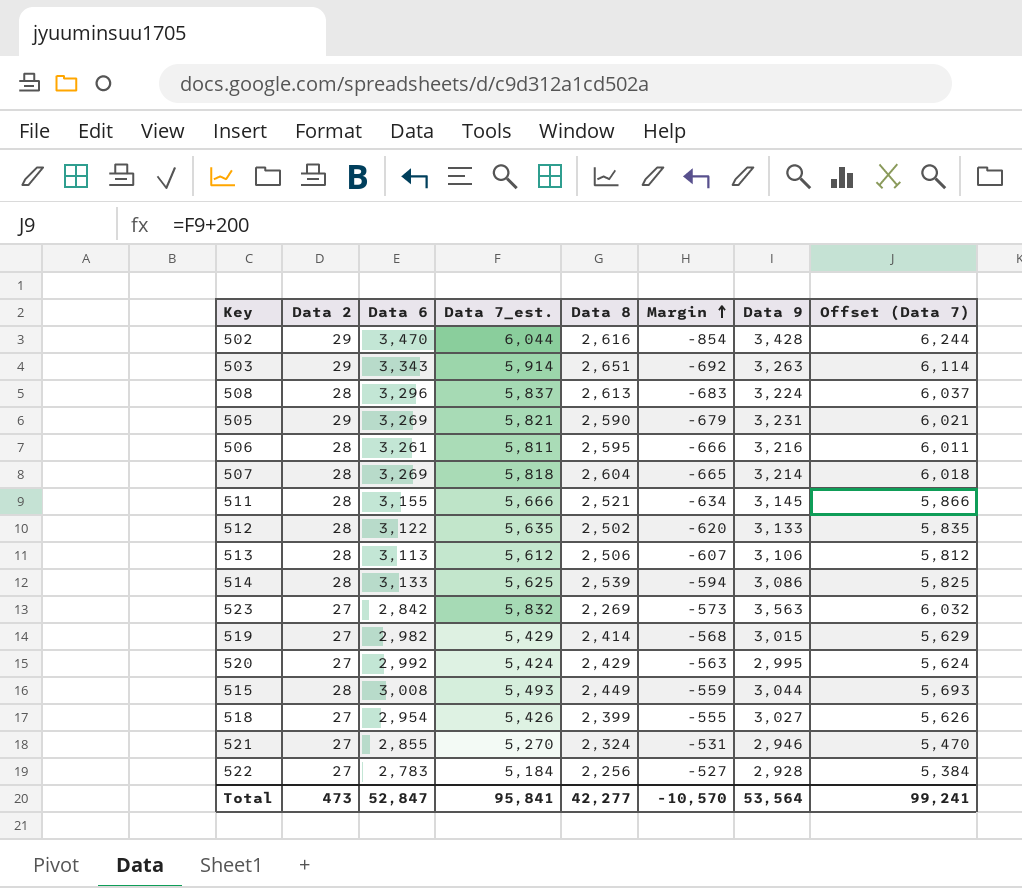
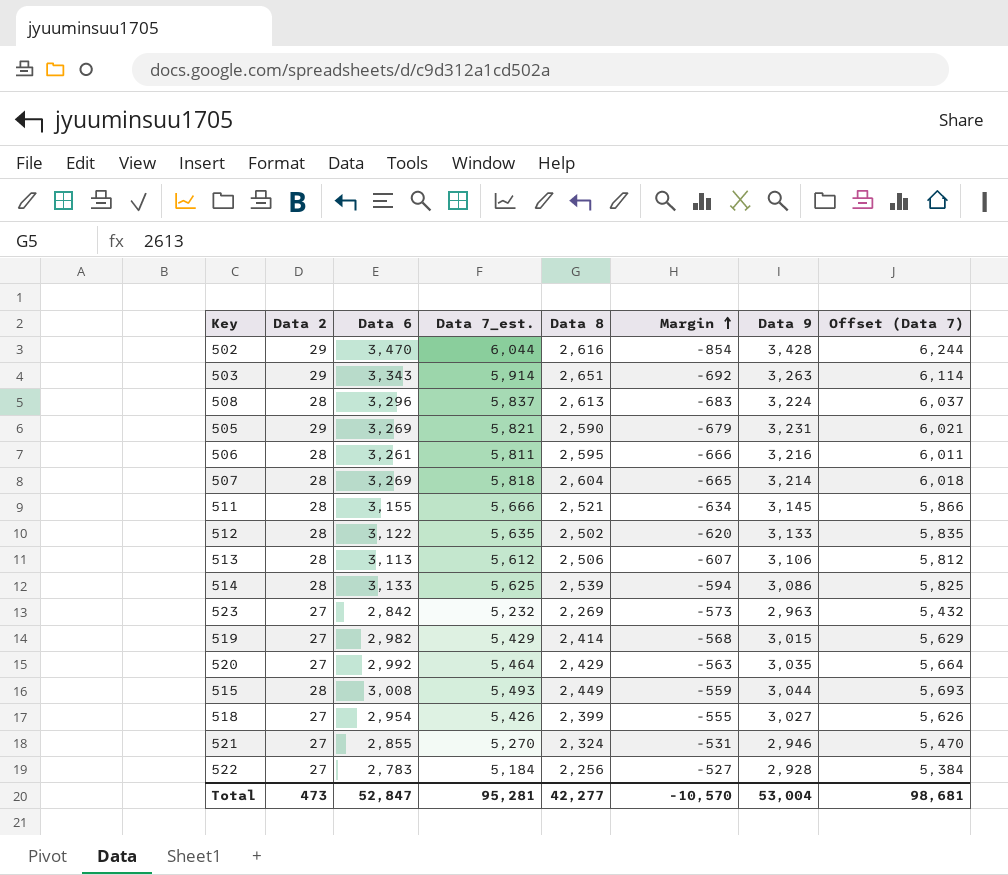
523 | Data 7_est.: 5,832 -> 5,232
523 | Data 9: 3,563 -> 2,963
523 | Offset (Data 7): 6,032 -> 5,432
520 | Data 7_est.: 5,424 -> 5,464
520 | Data 9: 2,995 -> 3,035
520 | Offset (Data 7): 5,624 -> 5,664
Total | Data 7_est.: 95,841 -> 95,281
Total | Data 9: 53,564 -> 53,004
Total | Offset (Data 7): 99,241 -> 98,681

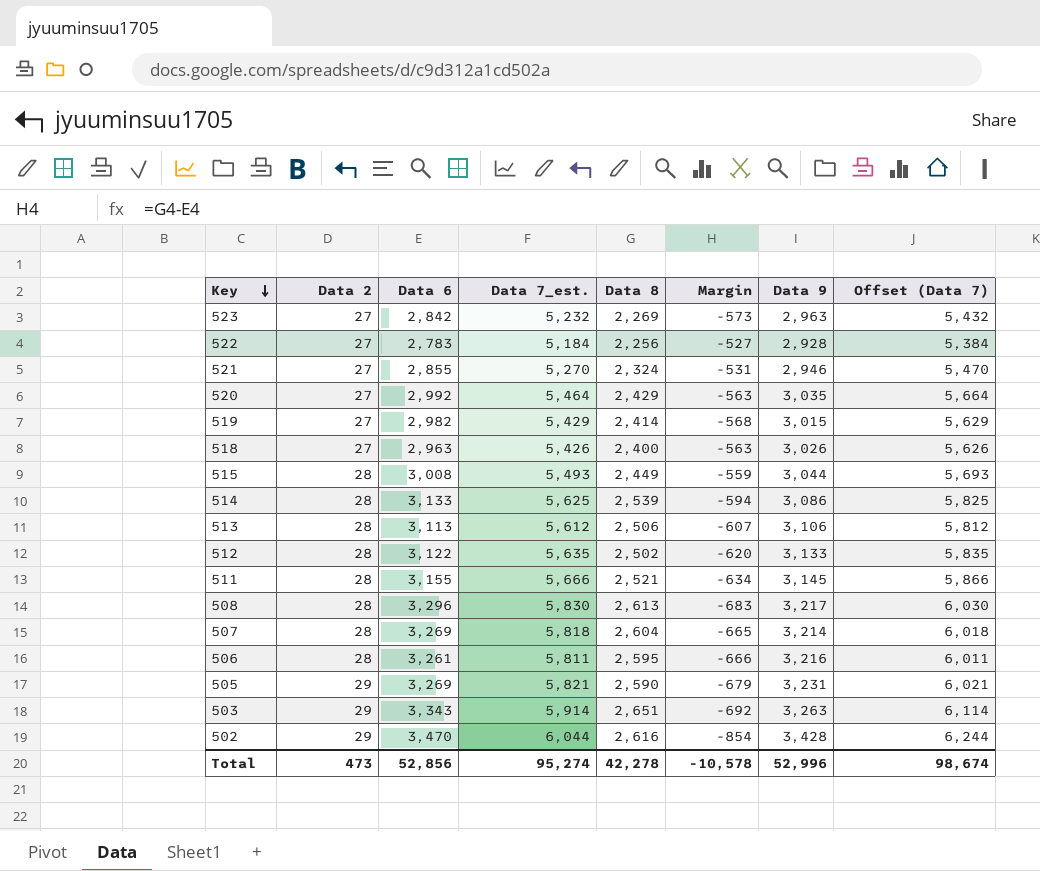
row order: Margin ascending -> Key descending
518 | Data 6: 2,954 -> 2,963
518 | Data 8: 2,399 -> 2,400
518 | Margin: -555 -> -563
518 | Data 9: 3,027 -> 3,026
508 | Data 7_est.: 5,837 -> 5,830
508 | Data 9: 3,224 -> 3,217
508 | Offset (Data 7): 6,037 -> 6,030
Total | Data 6: 52,847 -> 52,856
Total | Data 7_est.: 95,281 -> 95,274
Total | Data 8: 42,277 -> 42,278
Total | Margin: -10,570 -> -10,578
Total | Data 9: 53,004 -> 52,996
Total | Offset (Data 7): 98,681 -> 98,674

